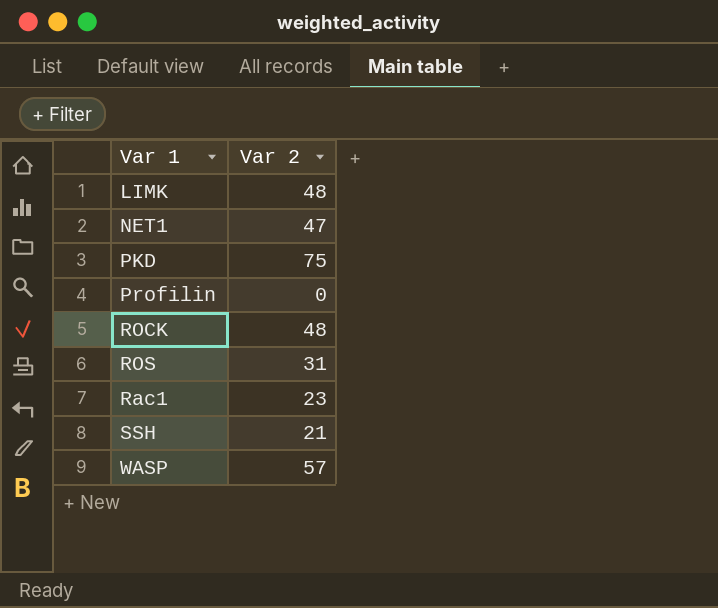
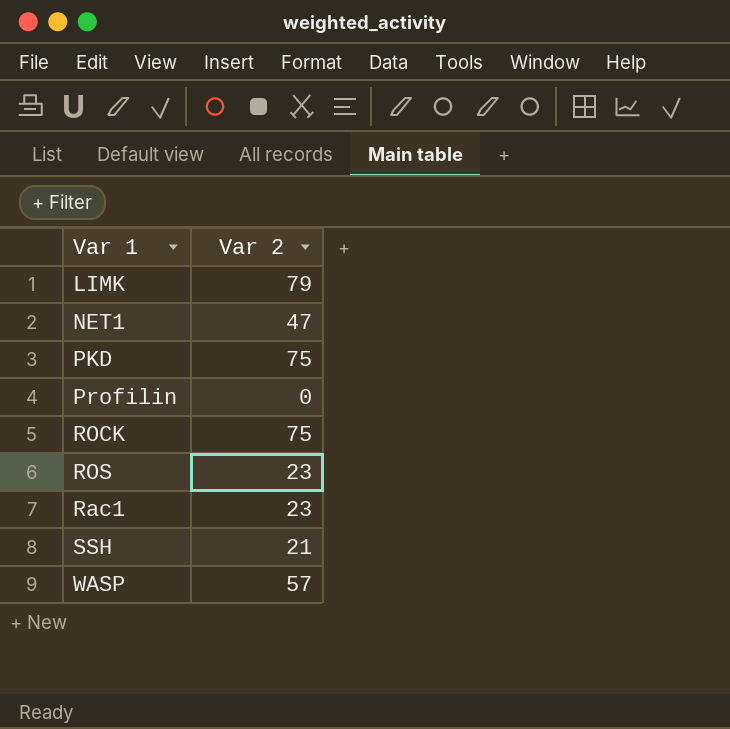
LIMK | Var 2: 48 -> 79
ROCK | Var 2: 48 -> 75
ROS | Var 2: 31 -> 23

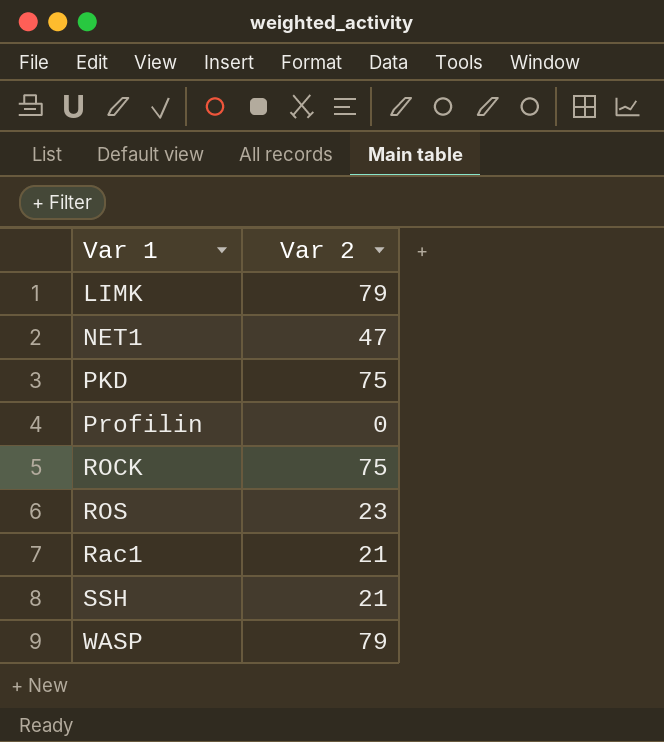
Rac1 | Var 2: 23 -> 21
WASP | Var 2: 57 -> 79

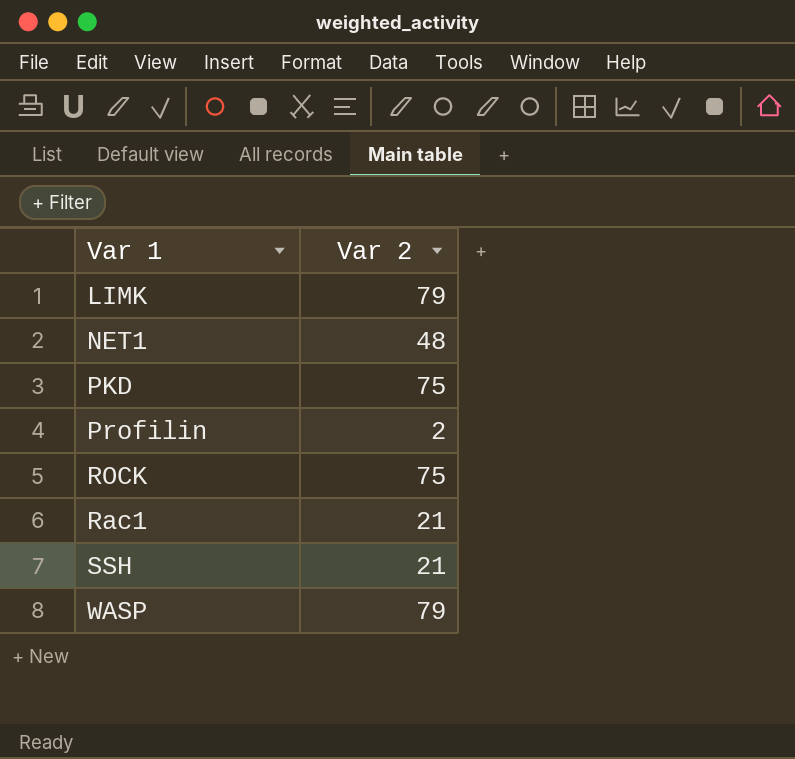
row ROS: 23 -> none
NET1 | Var 2: 47 -> 48
Profilin | Var 2: 0 -> 2

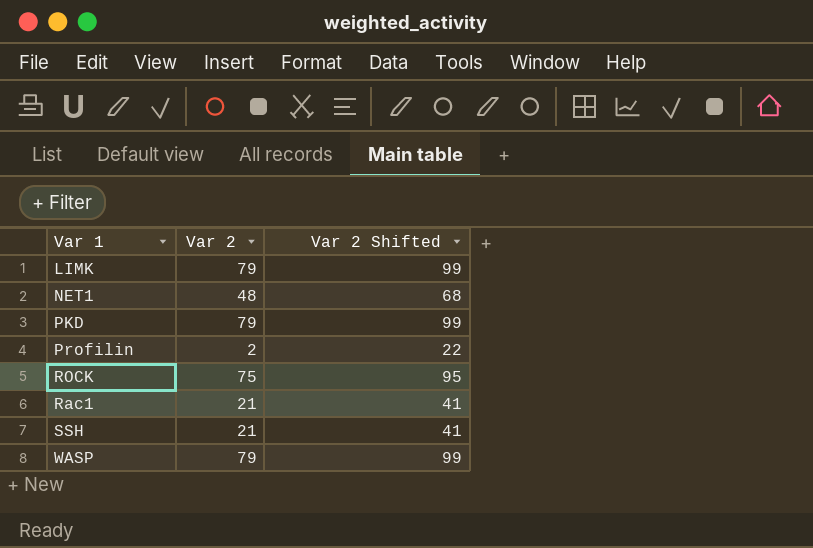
column Var 2 Shifted | formula: none -> [Var 2] + 20
PKD | Var 2: 75 -> 79

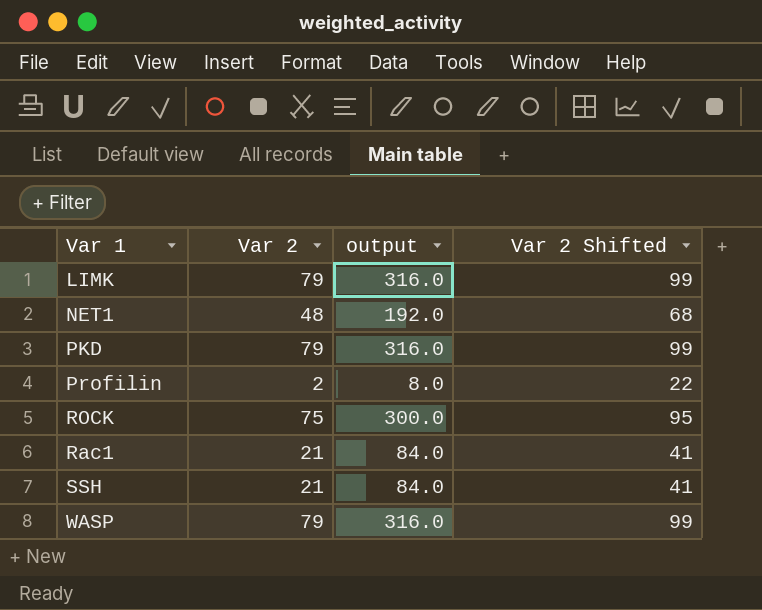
column output | formula: none -> [Var 2] * 4

